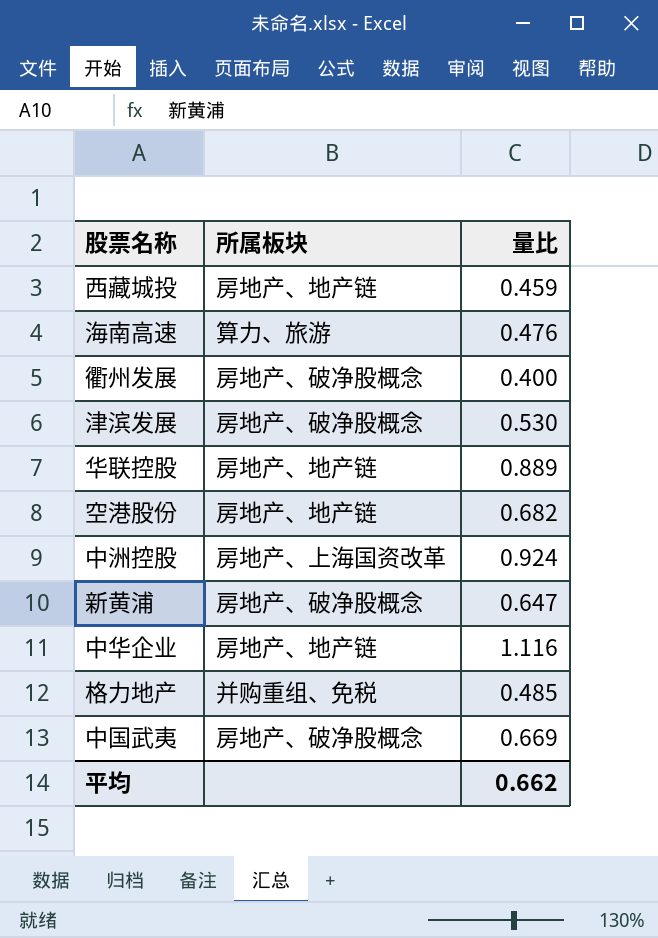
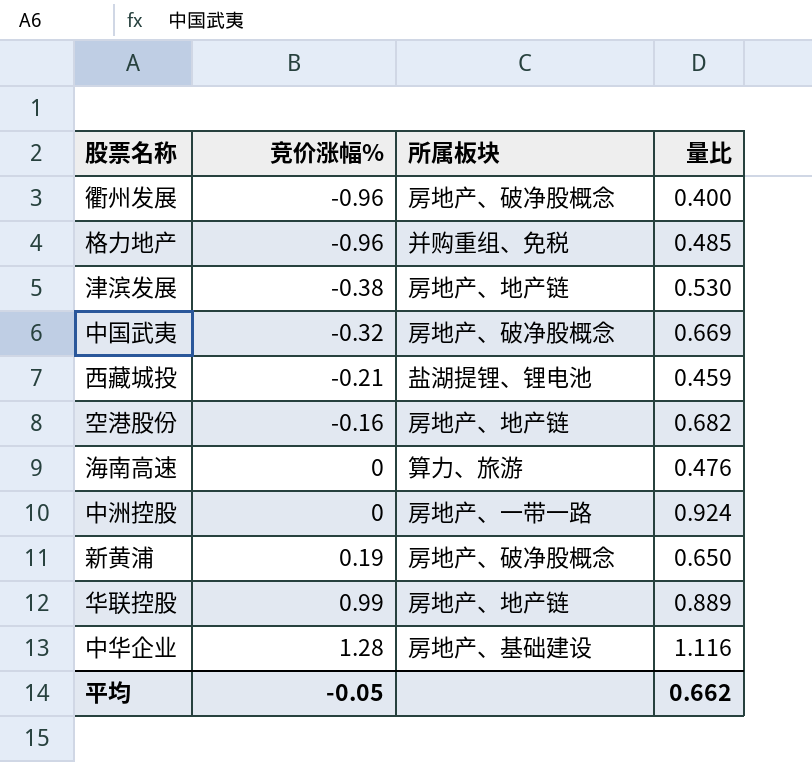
row order: none -> 竞价涨幅% ascending
column 竞价涨幅% | position: none -> 2
津滨发展 | 所属板块: 房地产、破净股概念 -> 房地产、地产链
西藏城投 | 所属板块: 房地产、地产链 -> 盐湖提锂、锂电池
中洲控股 | 所属板块: 房地产、上海国资改革 -> 房地产、一带一路
新黄浦 | 量比: 0.647 -> 0.650
中华企业 | 所属板块: 房地产、地产链 -> 房地产、基础建设

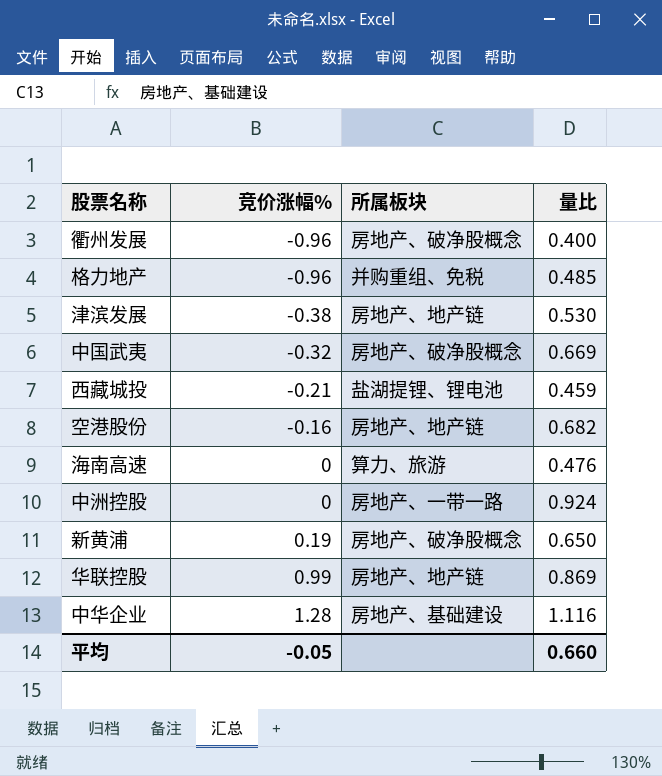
华联控股 | 量比: 0.889 -> 0.869
平均 | 量比: 0.662 -> 0.660

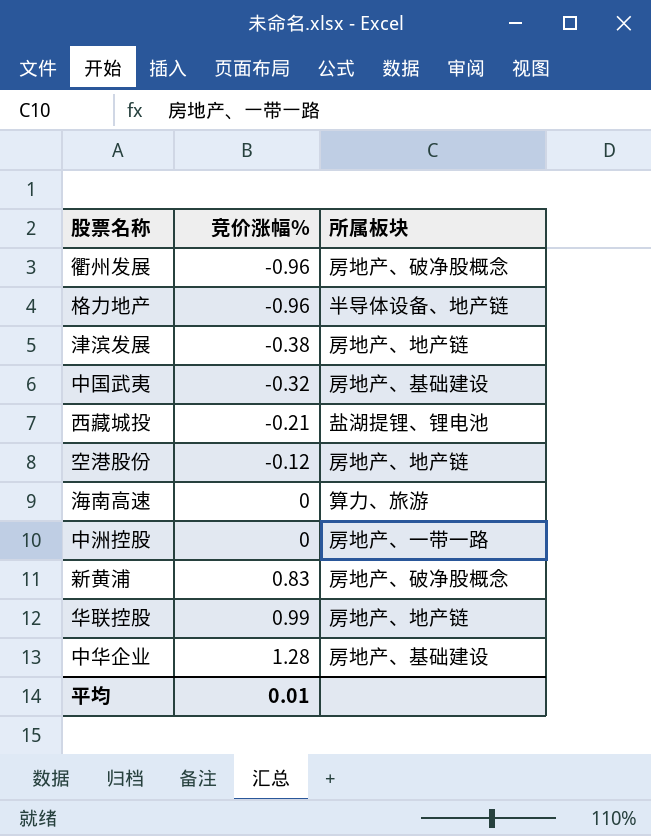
column 量比 | position: 4 -> none
格力地产 | 所属板块: 并购重组、免税 -> 半导体设备、地产链
中国武夷 | 所属板块: 房地产、破净股概念 -> 房地产、基础建设
空港股份 | 竞价涨幅%: -0.16 -> -0.12
新黄浦 | 竞价涨幅%: 0.19 -> 0.83
平均 | 竞价涨幅%: -0.05 -> 0.01

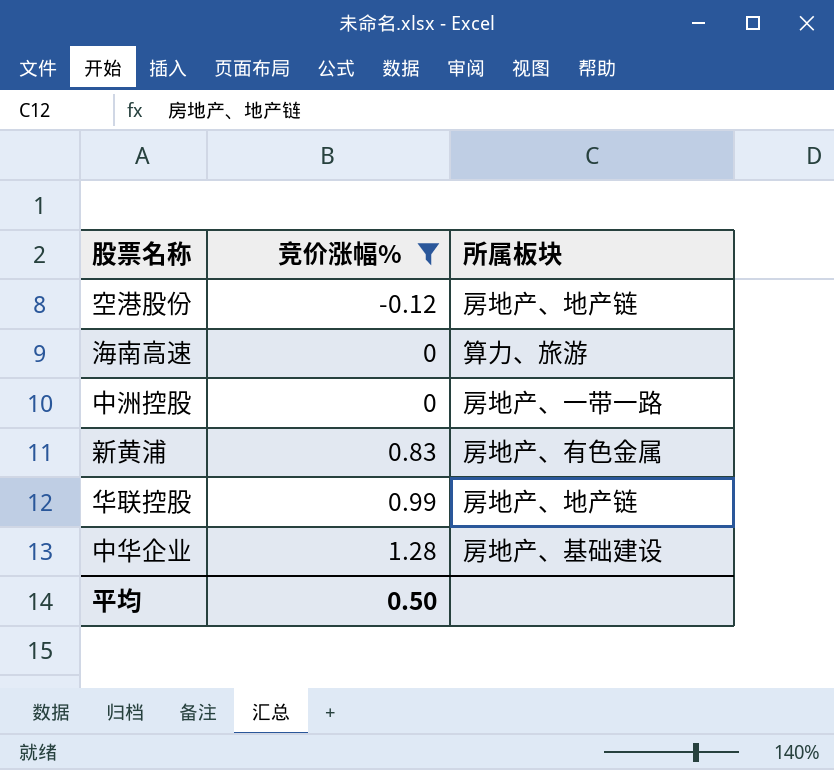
filter: none -> 竞价涨幅% >= -0.12
新黄浦 | 所属板块: 房地产、破净股概念 -> 房地产、有色金属
平均 | 竞价涨幅%: 0.01 -> 0.50

